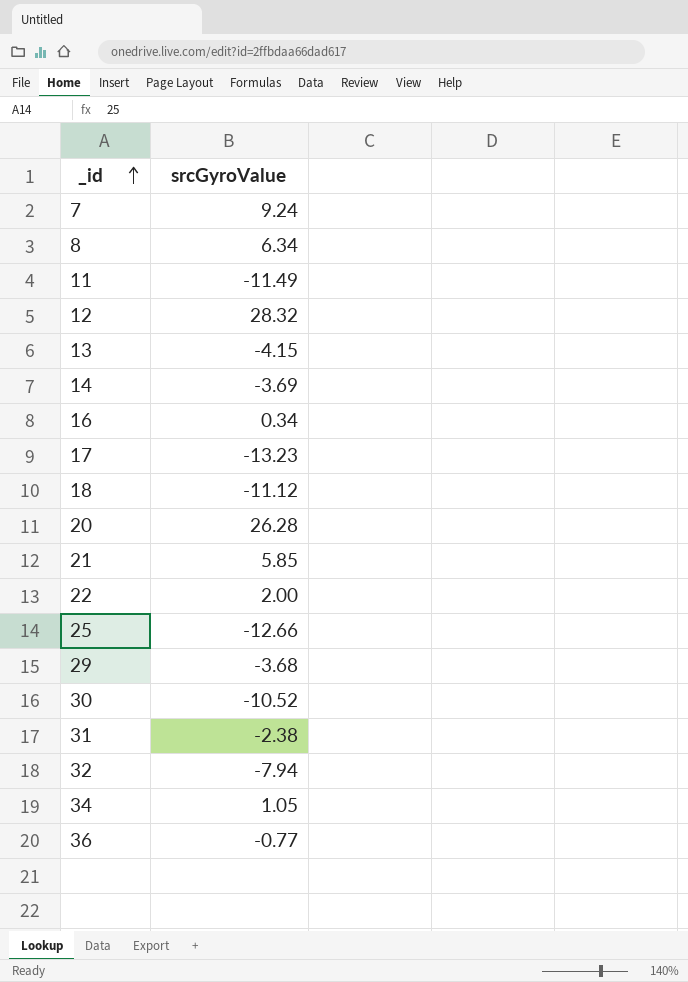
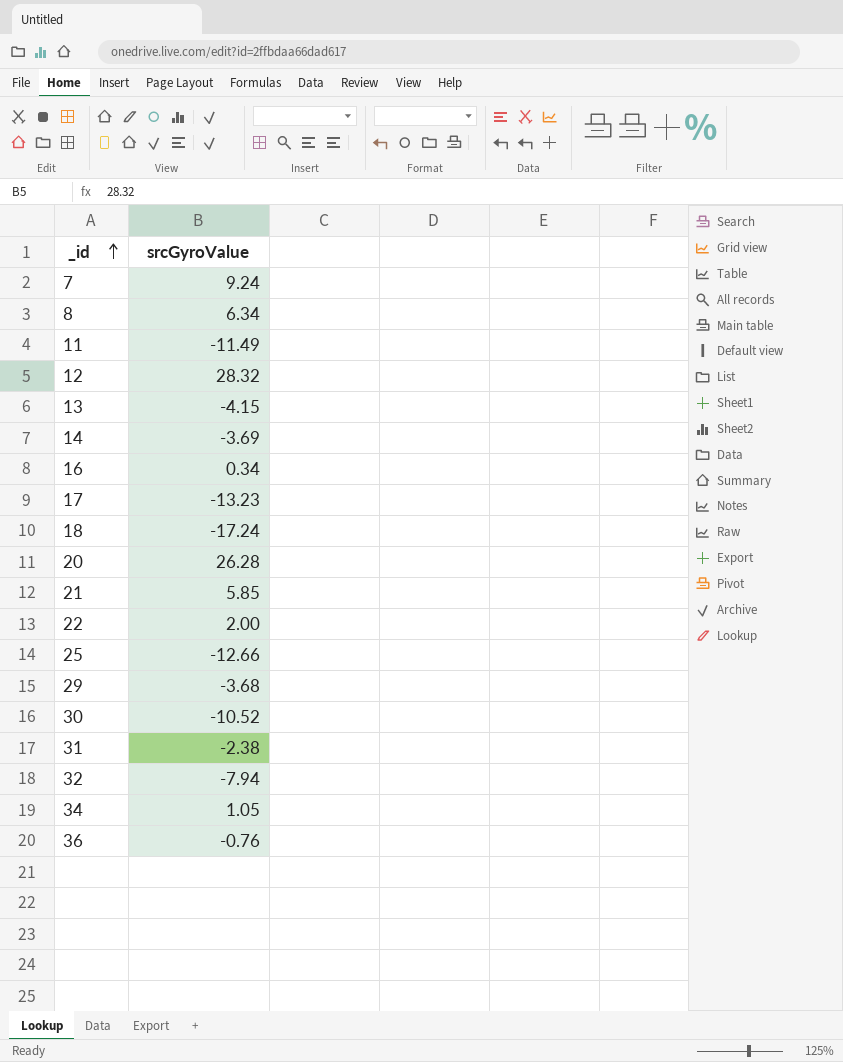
18 | srcGyroValue: -11.12 -> -17.24
36 | srcGyroValue: -0.77 -> -0.76

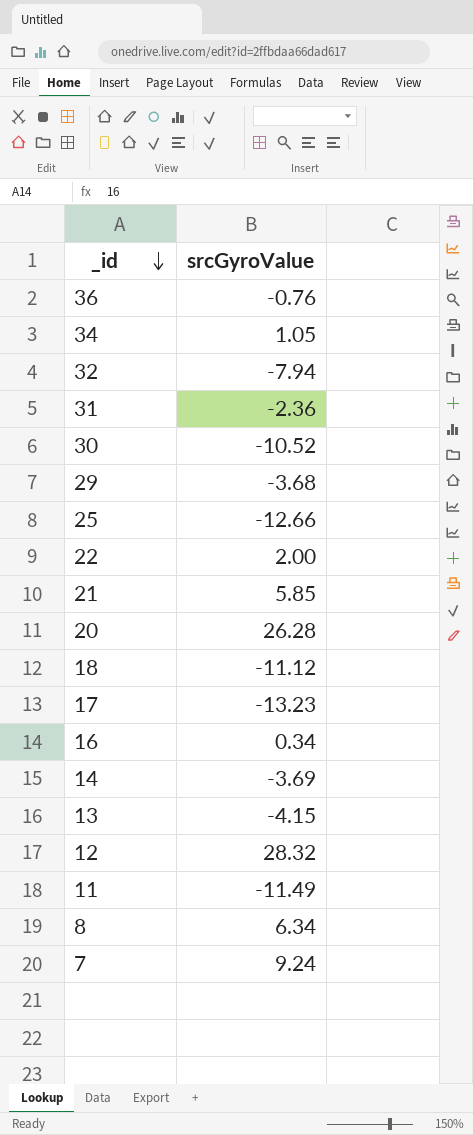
row order: _id ascending -> _id descending
31 | srcGyroValue: -2.38 -> -2.36
18 | srcGyroValue: -17.24 -> -11.12

